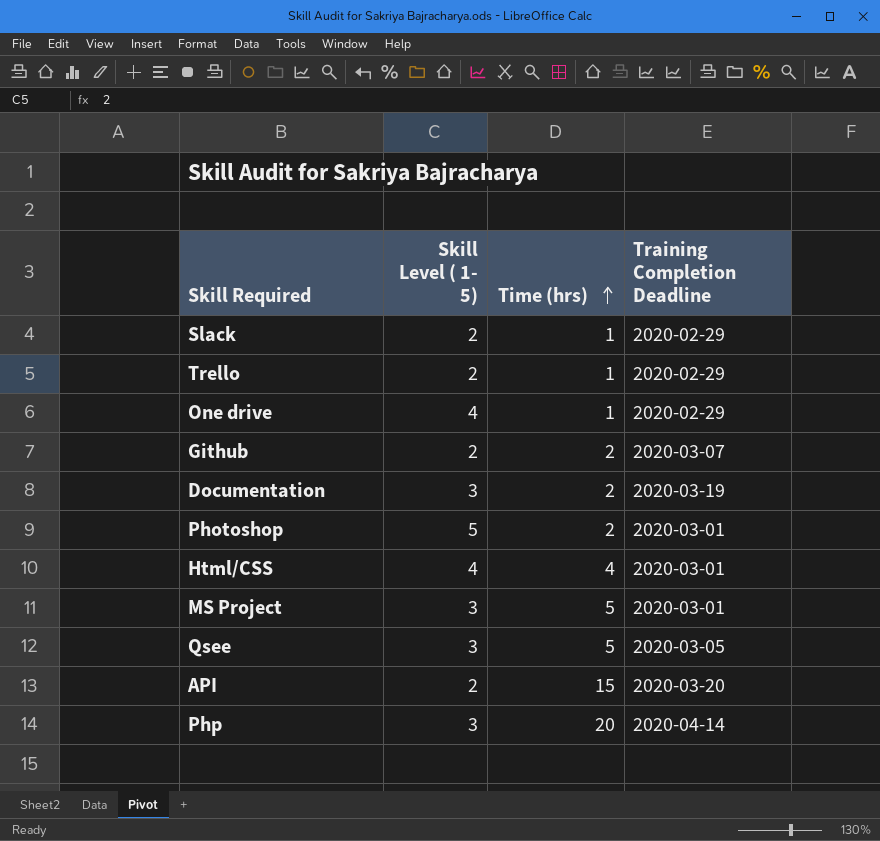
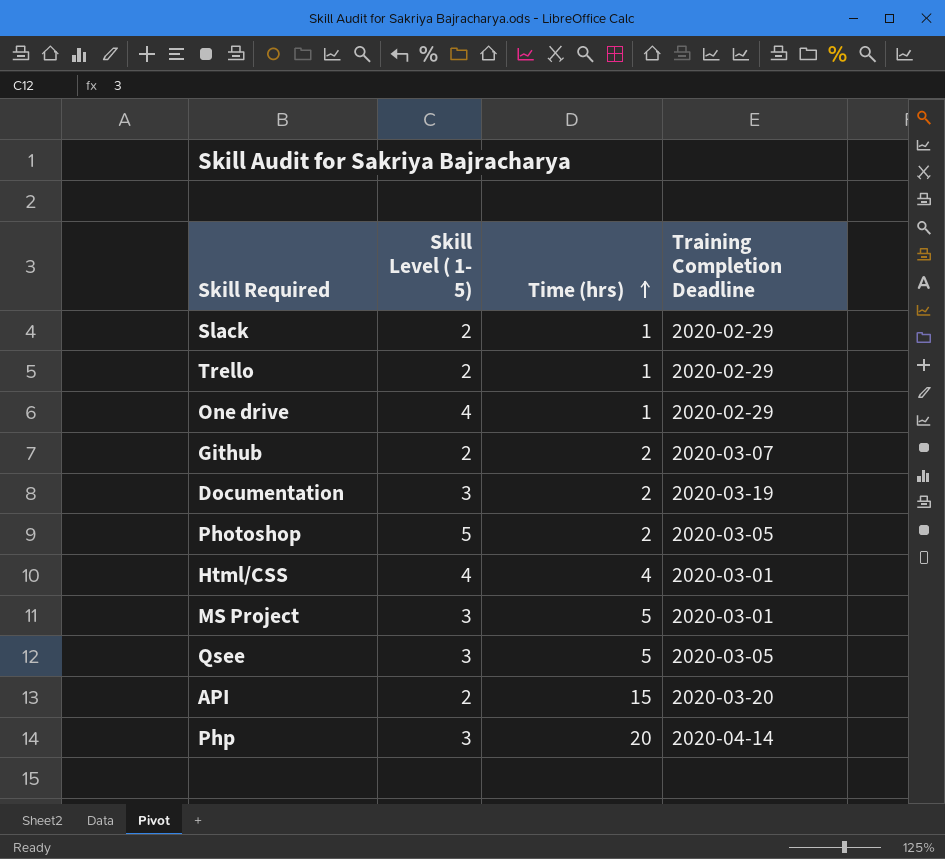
Photoshop | Training Completion Deadline: 2020-03-01 -> 2020-03-05

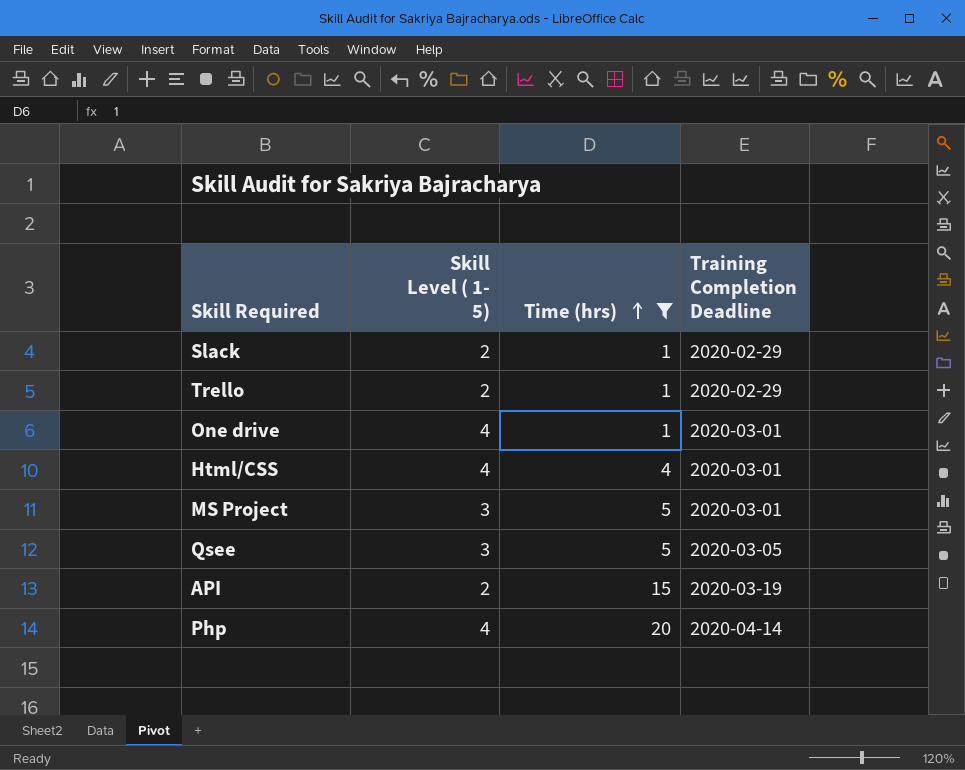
filter: none -> Time (hrs) != 2
One drive | Training Completion Deadline: 2020-02-29 -> 2020-03-01
API | Training Completion Deadline: 2020-03-20 -> 2020-03-19
Php | Skill Level ( 1- 5): 3 -> 4

